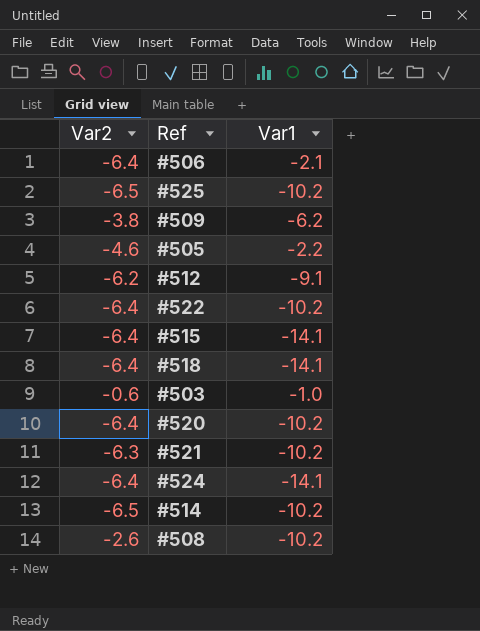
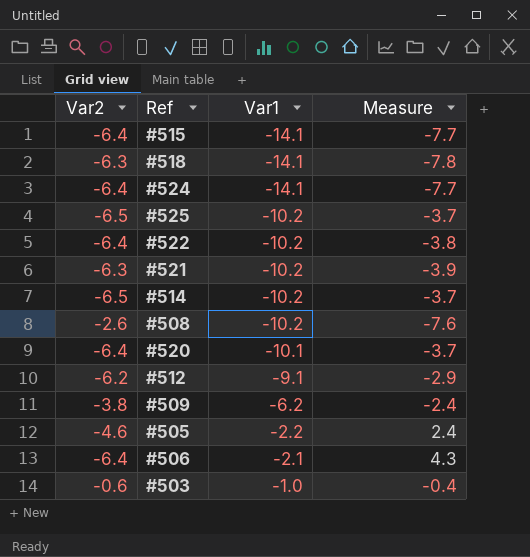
row order: none -> Var1 ascending
column Measure | formula: none -> [Var1] - [Var2]
#518 | Var2: -6.4 -> -6.3
#520 | Var1: -10.2 -> -10.1

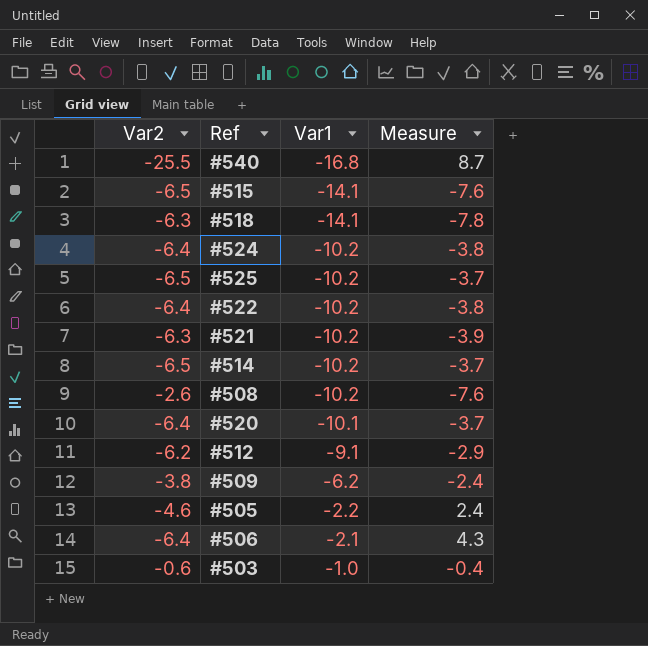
row #540: none -> -25.5 | -16.8 | 8.7
#515 | Var2: -6.4 -> -6.5
#515 | Measure: -7.7 -> -7.6
#524 | Var1: -14.1 -> -10.2
#524 | Measure: -7.7 -> -3.8

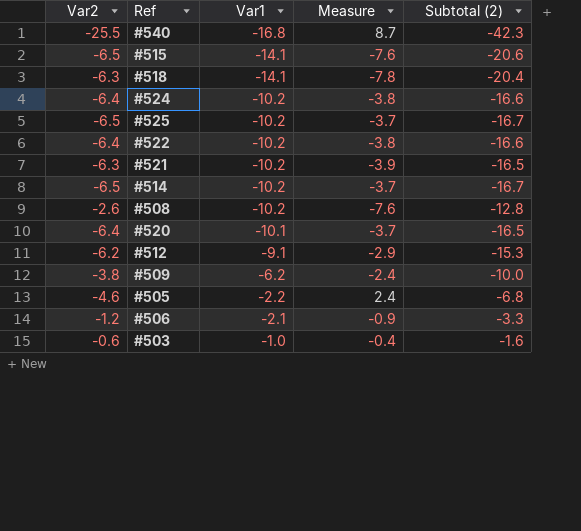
column Subtotal (2) | formula: none -> [Var2] + [Var1]
#506 | Var2: -6.4 -> -1.2
#506 | Measure: 4.3 -> -0.9

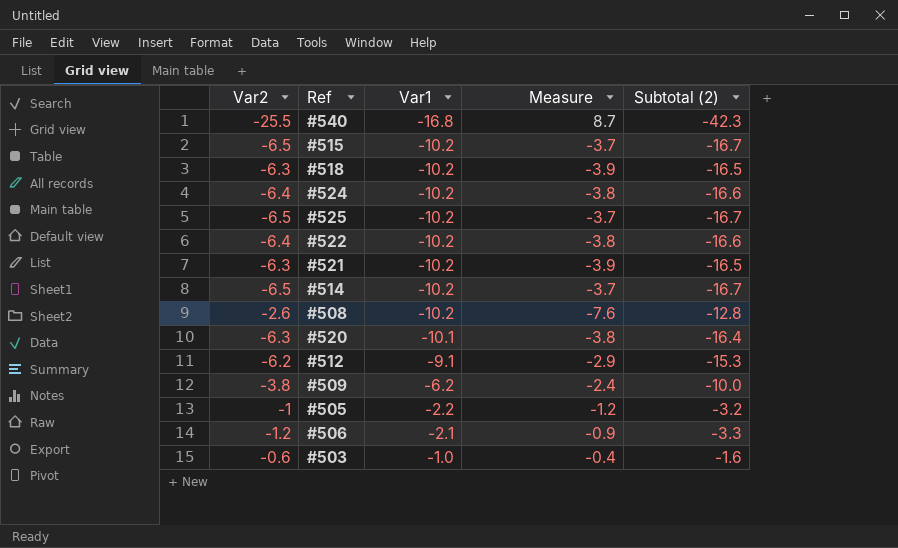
#515 | Var1: -14.1 -> -10.2
#515 | Measure: -7.6 -> -3.7
#515 | Subtotal (2): -20.6 -> -16.7
#518 | Var1: -14.1 -> -10.2
#518 | Measure: -7.8 -> -3.9
#518 | Subtotal (2): -20.4 -> -16.5
#520 | Var2: -6.4 -> -6.3
#520 | Measure: -3.7 -> -3.8
#520 | Subtotal (2): -16.5 -> -16.4
#505 | Var2: -4.6 -> -1
#505 | Measure: 2.4 -> -1.2
#505 | Subtotal (2): -6.8 -> -3.2

